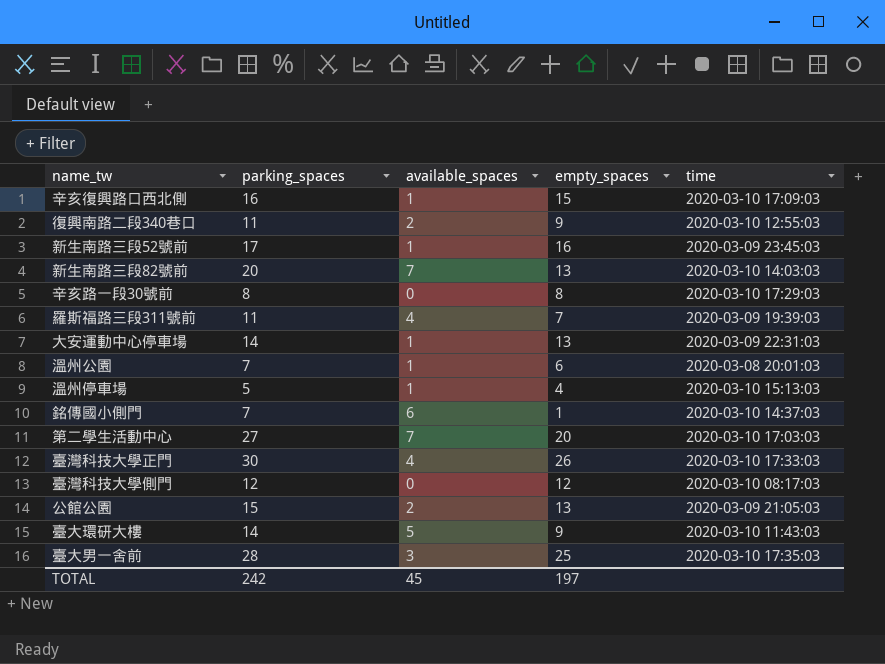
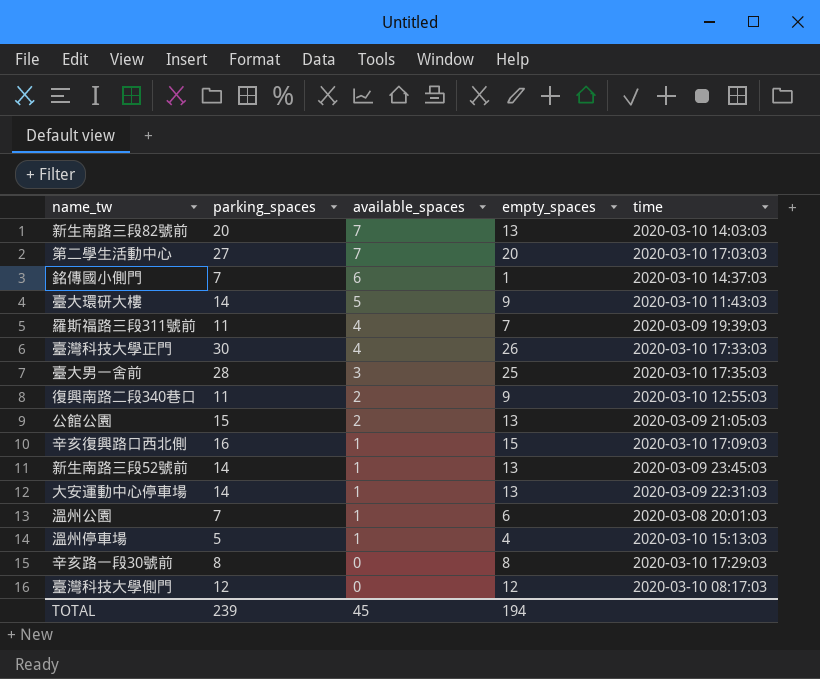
row order: none -> available_spaces descending
新生南路三段52號前 | parking_spaces: 17 -> 14
新生南路三段52號前 | empty_spaces: 16 -> 13
TOTAL | parking_spaces: 242 -> 239
TOTAL | empty_spaces: 197 -> 194

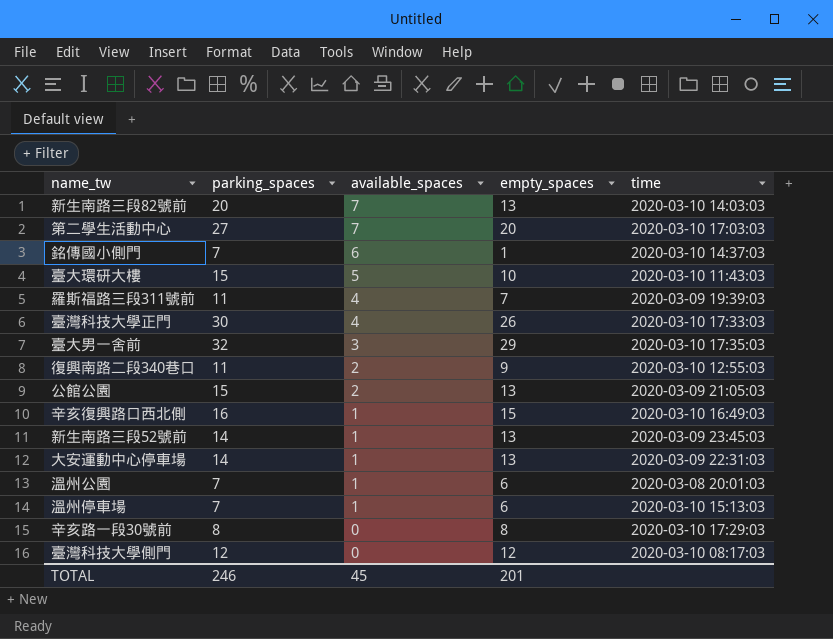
臺大環研大樓 | parking_spaces: 14 -> 15
臺大環研大樓 | empty_spaces: 9 -> 10
臺大男一舍前 | parking_spaces: 28 -> 32
臺大男一舍前 | empty_spaces: 25 -> 29
辛亥復興路口西北側 | time: 2020-03-10 17:09:03 -> 2020-03-10 16:49:03
溫州停車場 | parking_spaces: 5 -> 7
溫州停車場 | empty_spaces: 4 -> 6
TOTAL | parking_spaces: 239 -> 246
TOTAL | empty_spaces: 194 -> 201

